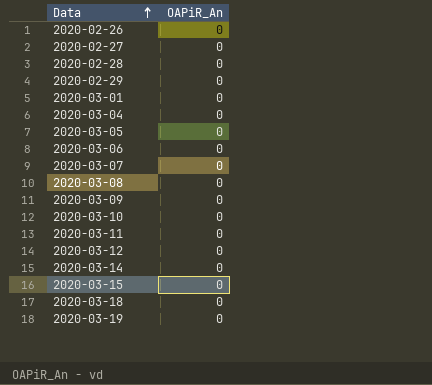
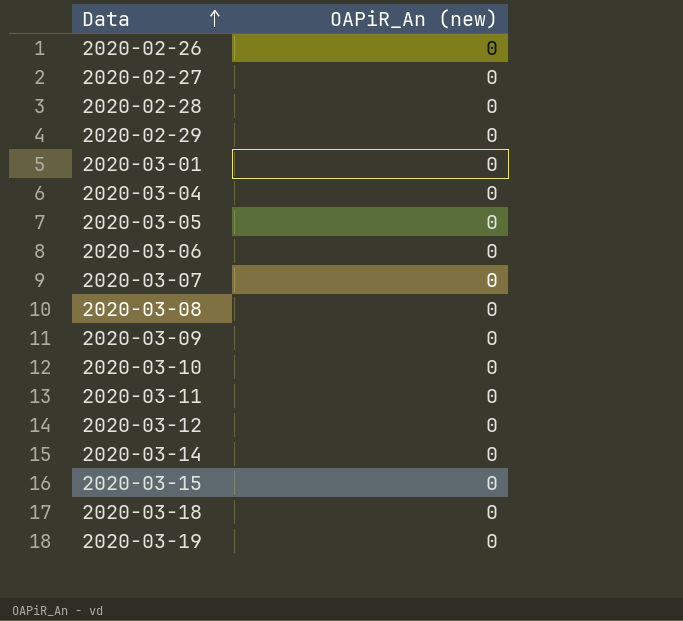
column name: OAPiR_An -> OAPiR_An (new)

